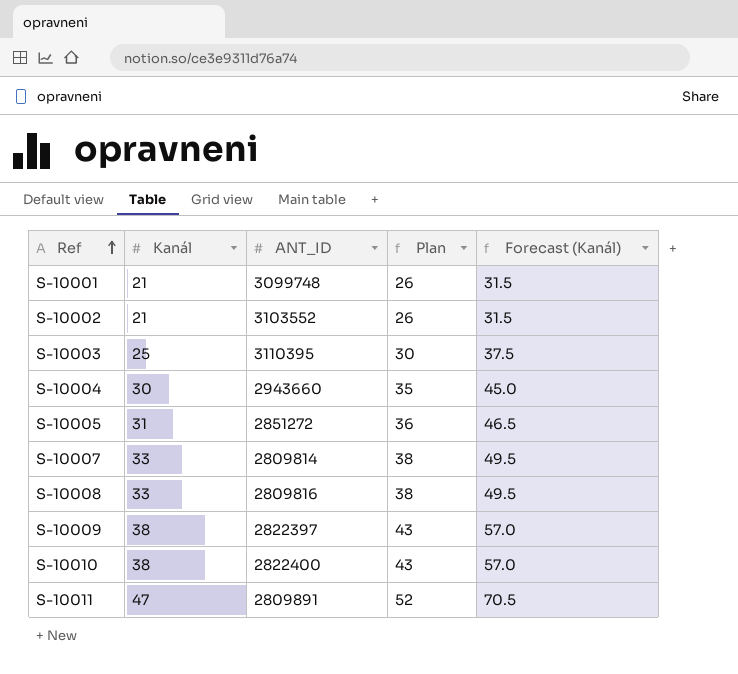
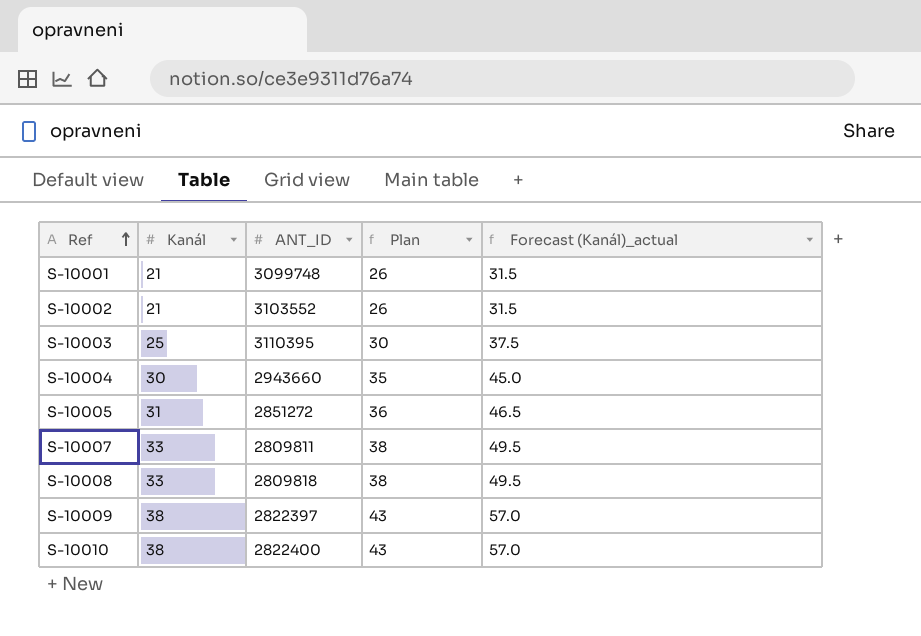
column name: Forecast (Kanál) -> Forecast (Kanál)_actual
row S-10011: 47 | 2809891 | 52 | 70.5 -> none
S-10007 | ANT_ID: 2809814 -> 2809811
S-10008 | ANT_ID: 2809816 -> 2809818

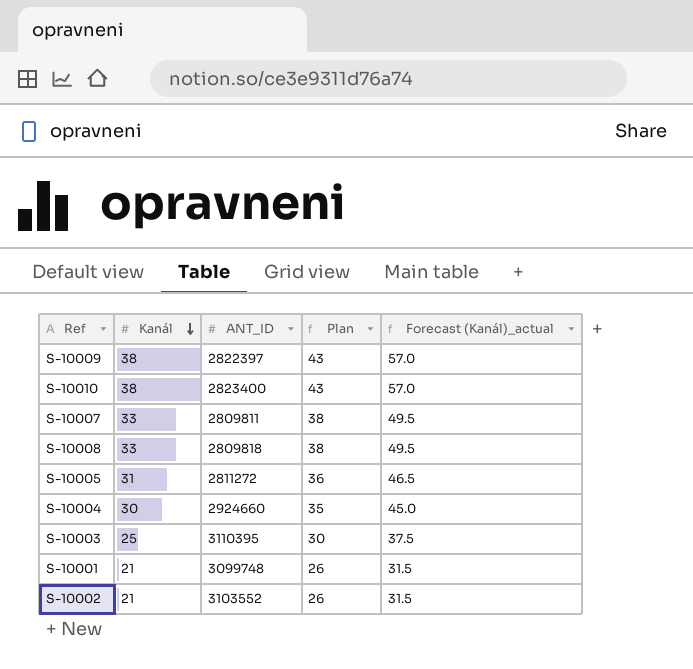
row order: Ref ascending -> Kanál descending
S-10010 | ANT_ID: 2822400 -> 2823400
S-10005 | ANT_ID: 2851272 -> 2811272
S-10004 | ANT_ID: 2943660 -> 2924660

